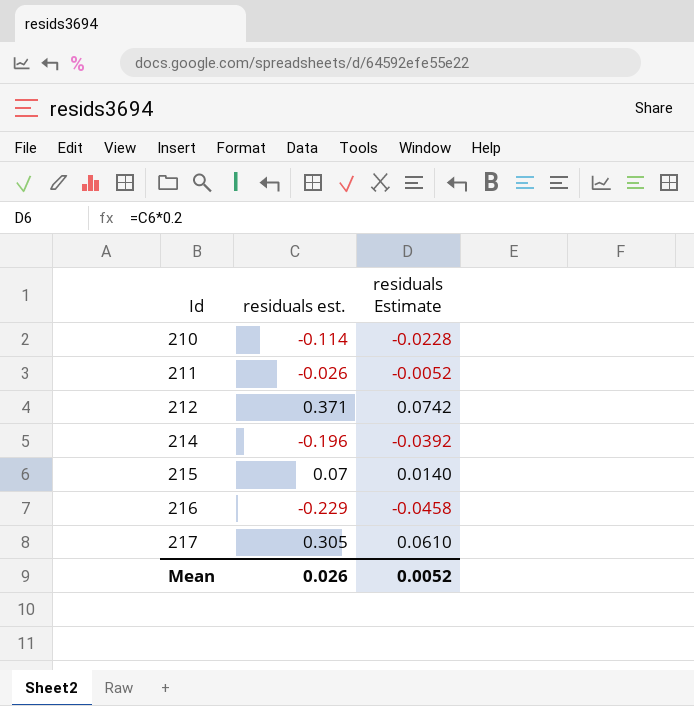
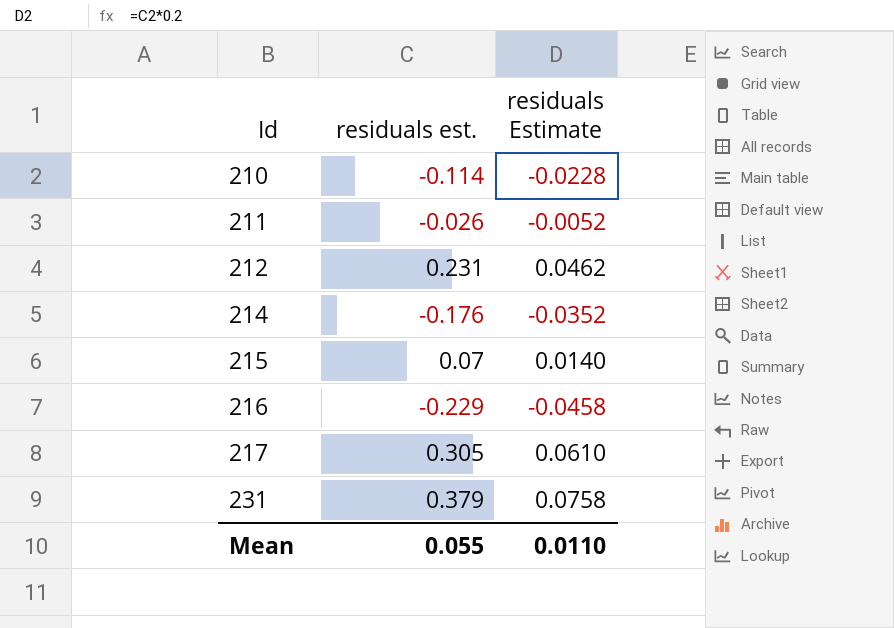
212 | residuals est.: 0.371 -> 0.231
212 | residuals Estimate: 0.0742 -> 0.0462
214 | residuals est.: -0.196 -> -0.176
214 | residuals Estimate: -0.0392 -> -0.0352
row 231: none -> 0.379 | 0.0758
Mean | residuals est.: 0.026 -> 0.055
Mean | residuals Estimate: 0.0052 -> 0.0110

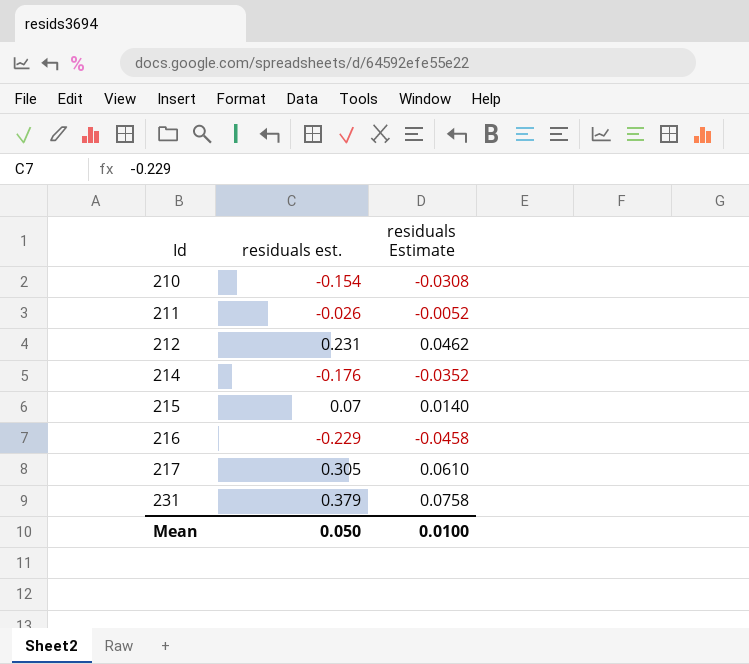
210 | residuals est.: -0.114 -> -0.154
210 | residuals Estimate: -0.0228 -> -0.0308
Mean | residuals est.: 0.055 -> 0.050
Mean | residuals Estimate: 0.0110 -> 0.0100

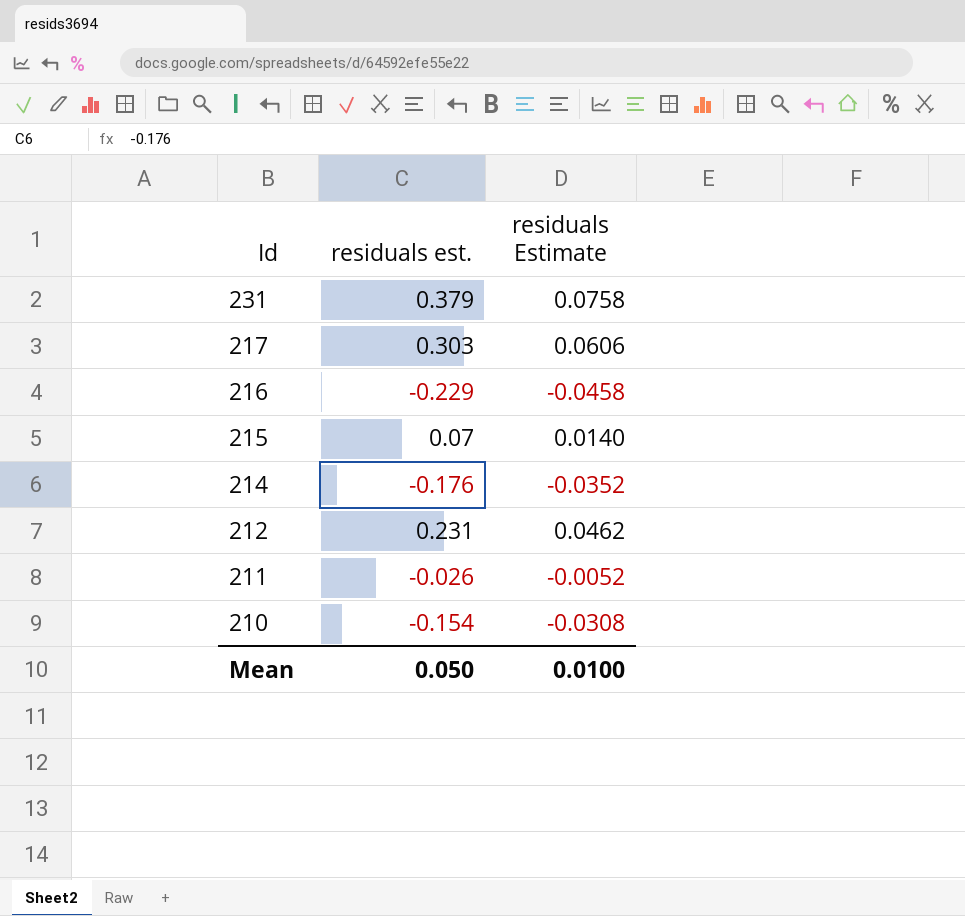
row order: Id ascending -> Id descending
217 | residuals est.: 0.305 -> 0.303
217 | residuals Estimate: 0.0610 -> 0.0606

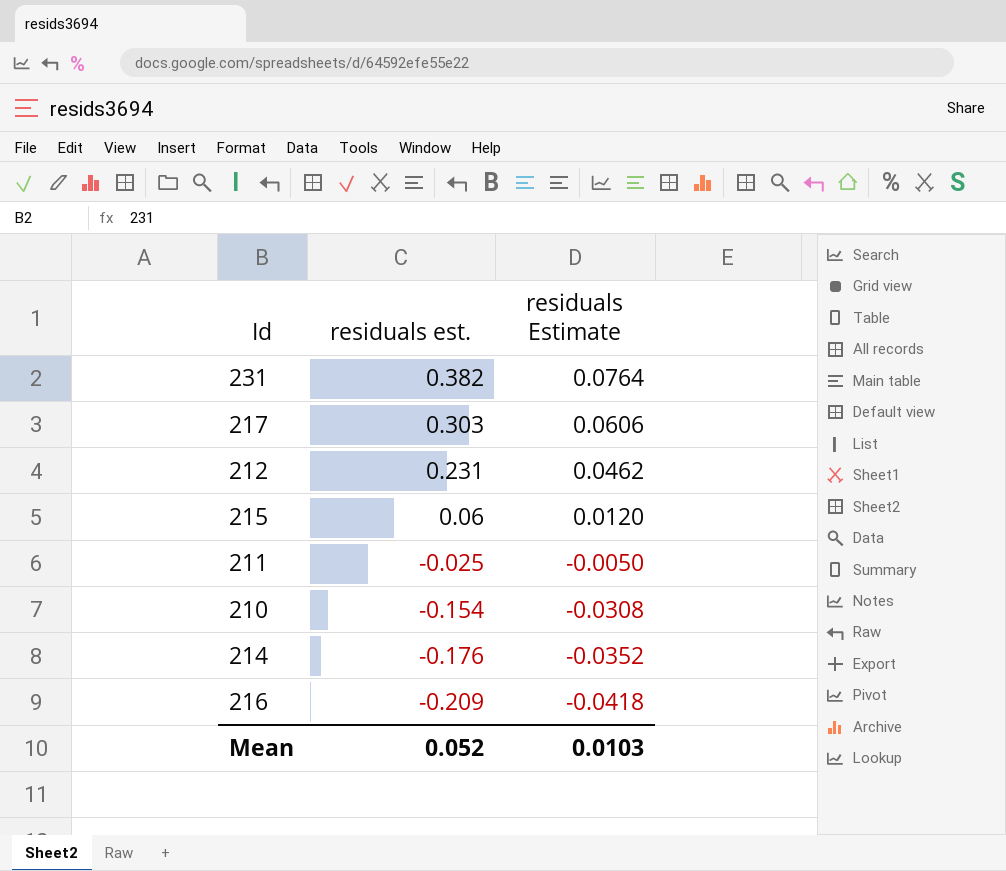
row order: Id descending -> residuals est. descending
231 | residuals est.: 0.379 -> 0.382
231 | residuals Estimate: 0.0758 -> 0.0764
215 | residuals est.: 0.07 -> 0.06
215 | residuals Estimate: 0.0140 -> 0.0120
211 | residuals est.: -0.026 -> -0.025
211 | residuals Estimate: -0.0052 -> -0.0050
216 | residuals est.: -0.229 -> -0.209
216 | residuals Estimate: -0.0458 -> -0.0418
Mean | residuals est.: 0.050 -> 0.052
Mean | residuals Estimate: 0.0100 -> 0.0103

